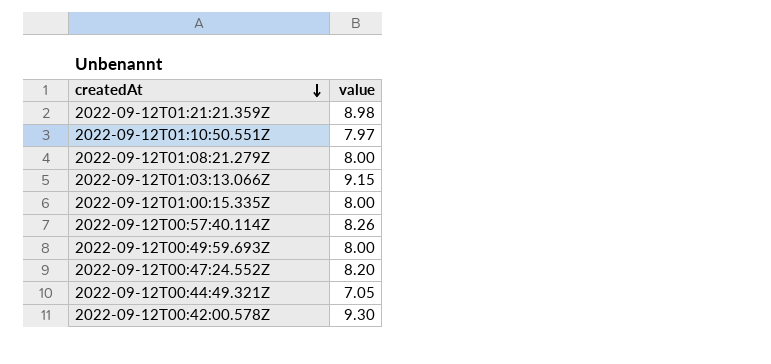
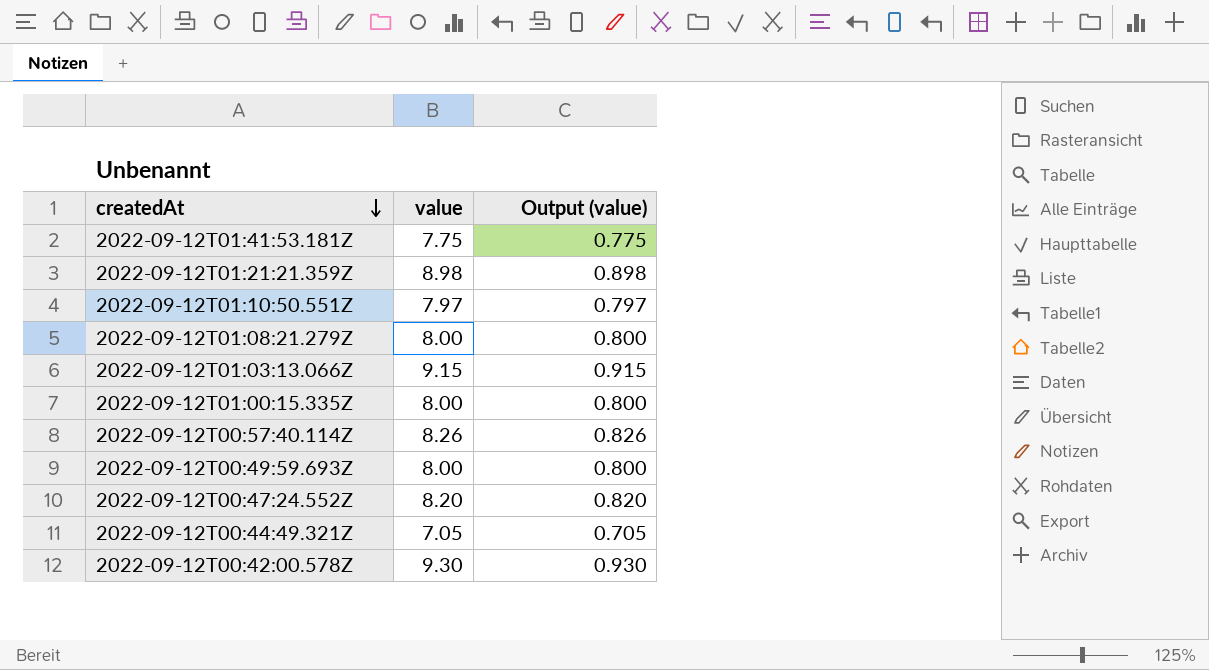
column Output (value) | formula: none -> [value] * 0.1
row 2022-09-12T01:41:53.181Z: none -> 7.75 | 0.775

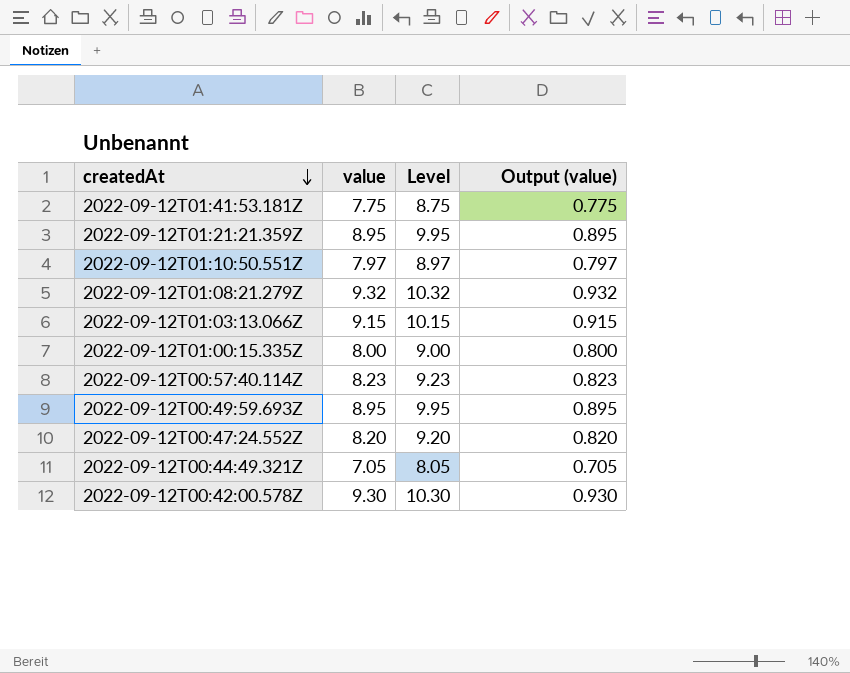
column Level | formula: none -> [value] + 1
2022-09-12T01:21:21.359Z | value: 8.98 -> 8.95
2022-09-12T01:21:21.359Z | Output (value): 0.898 -> 0.895
2022-09-12T01:08:21.279Z | value: 8.00 -> 9.32
2022-09-12T01:08:21.279Z | Output (value): 0.800 -> 0.932
2022-09-12T00:57:40.114Z | value: 8.26 -> 8.23
2022-09-12T00:57:40.114Z | Output (value): 0.826 -> 0.823
2022-09-12T00:49:59.693Z | value: 8.00 -> 8.95
2022-09-12T00:49:59.693Z | Output (value): 0.800 -> 0.895

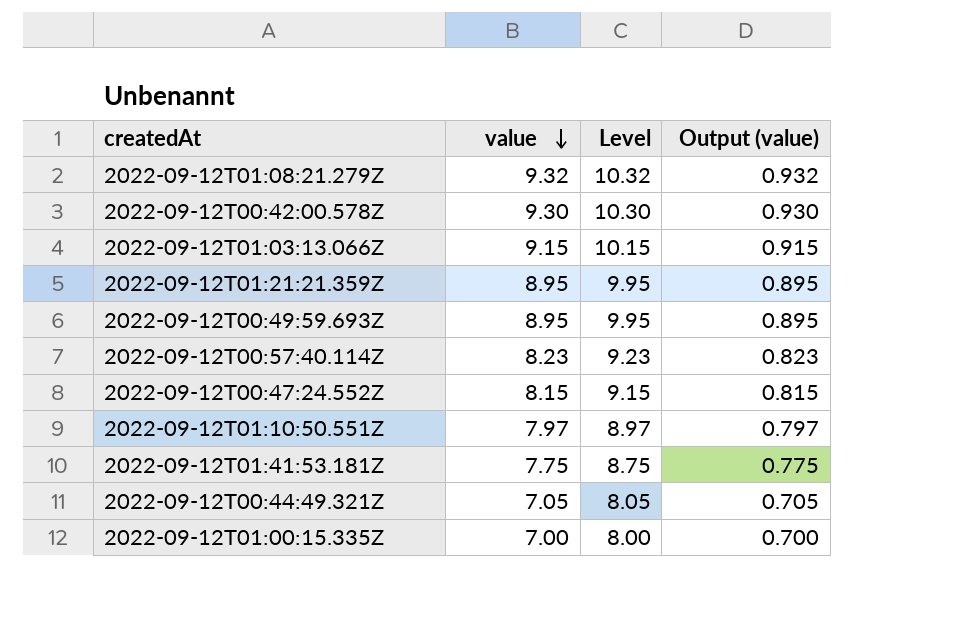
row order: createdAt descending -> value descending
2022-09-12T00:47:24.552Z | value: 8.20 -> 8.15
2022-09-12T00:47:24.552Z | Level: 9.20 -> 9.15
2022-09-12T00:47:24.552Z | Output (value): 0.820 -> 0.815
2022-09-12T01:00:15.335Z | value: 8.00 -> 7.00
2022-09-12T01:00:15.335Z | Level: 9.00 -> 8.00
2022-09-12T01:00:15.335Z | Output (value): 0.800 -> 0.700

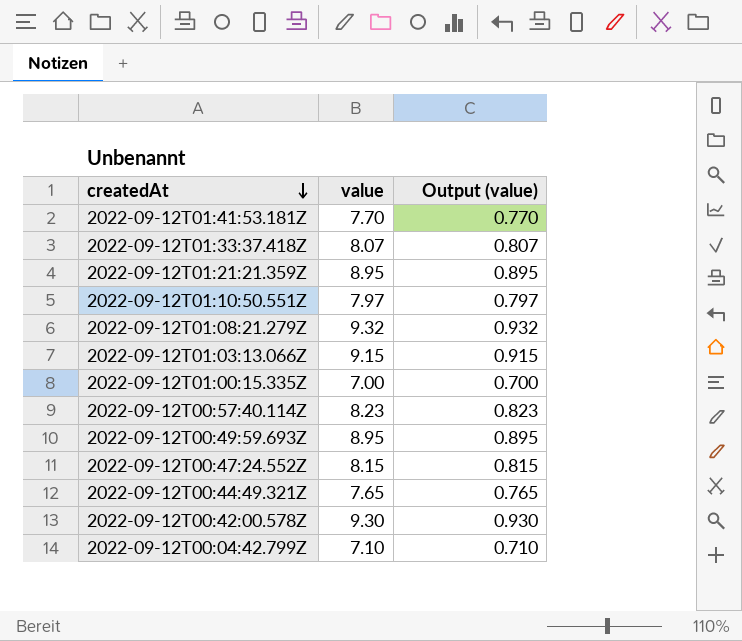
row order: value descending -> createdAt descending
column Level | formula: [value] + 1 -> none
2022-09-12T01:41:53.181Z | value: 7.75 -> 7.70
2022-09-12T01:41:53.181Z | Output (value): 0.775 -> 0.770
row 2022-09-12T01:33:37.418Z: none -> 8.07 | 0.807
2022-09-12T00:44:49.321Z | value: 7.05 -> 7.65
2022-09-12T00:44:49.321Z | Output (value): 0.705 -> 0.765
row 2022-09-12T00:04:42.799Z: none -> 7.10 | 0.710

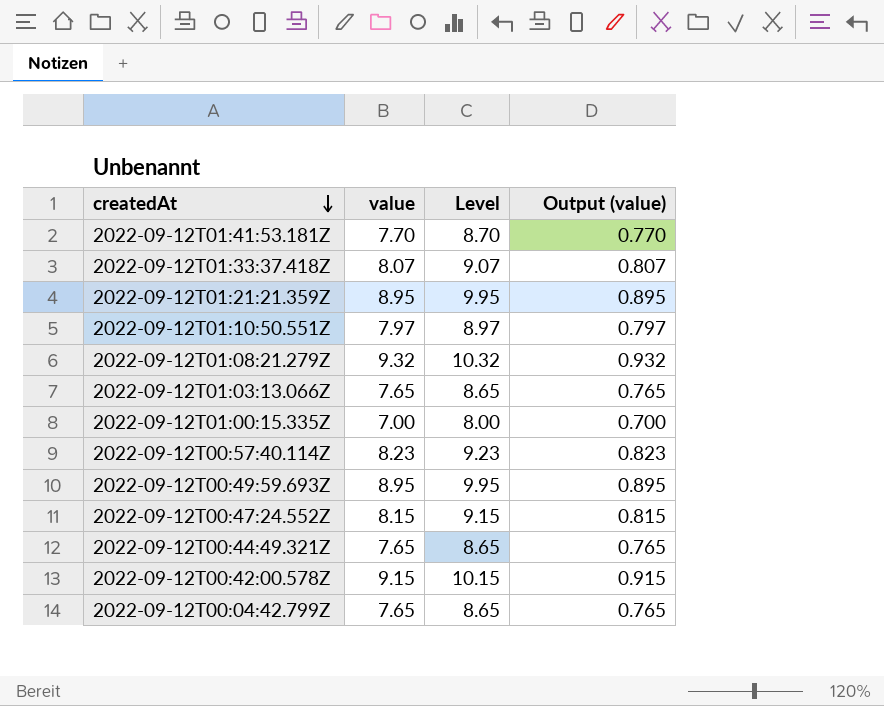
column Level | formula: none -> [value] + 1
2022-09-12T01:03:13.066Z | value: 9.15 -> 7.65
2022-09-12T01:03:13.066Z | Output (value): 0.915 -> 0.765
2022-09-12T00:42:00.578Z | value: 9.30 -> 9.15
2022-09-12T00:42:00.578Z | Output (value): 0.930 -> 0.915
2022-09-12T00:04:42.799Z | value: 7.10 -> 7.65
2022-09-12T00:04:42.799Z | Output (value): 0.710 -> 0.765

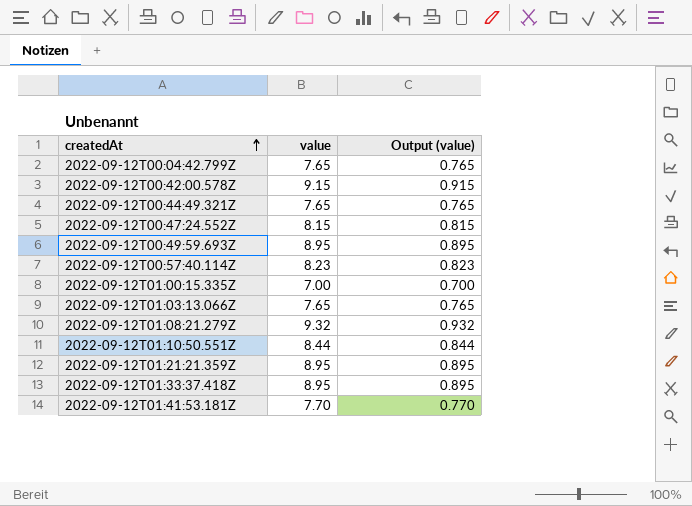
row order: createdAt descending -> createdAt ascending
column Level | formula: [value] + 1 -> none
2022-09-12T01:10:50.551Z | value: 7.97 -> 8.44
2022-09-12T01:10:50.551Z | Output (value): 0.797 -> 0.844
2022-09-12T01:33:37.418Z | value: 8.07 -> 8.95
2022-09-12T01:33:37.418Z | Output (value): 0.807 -> 0.895

